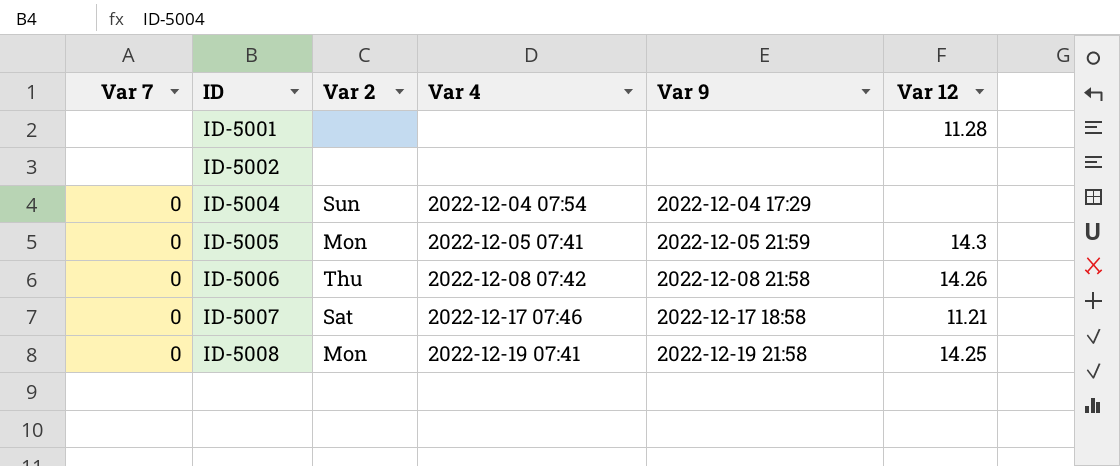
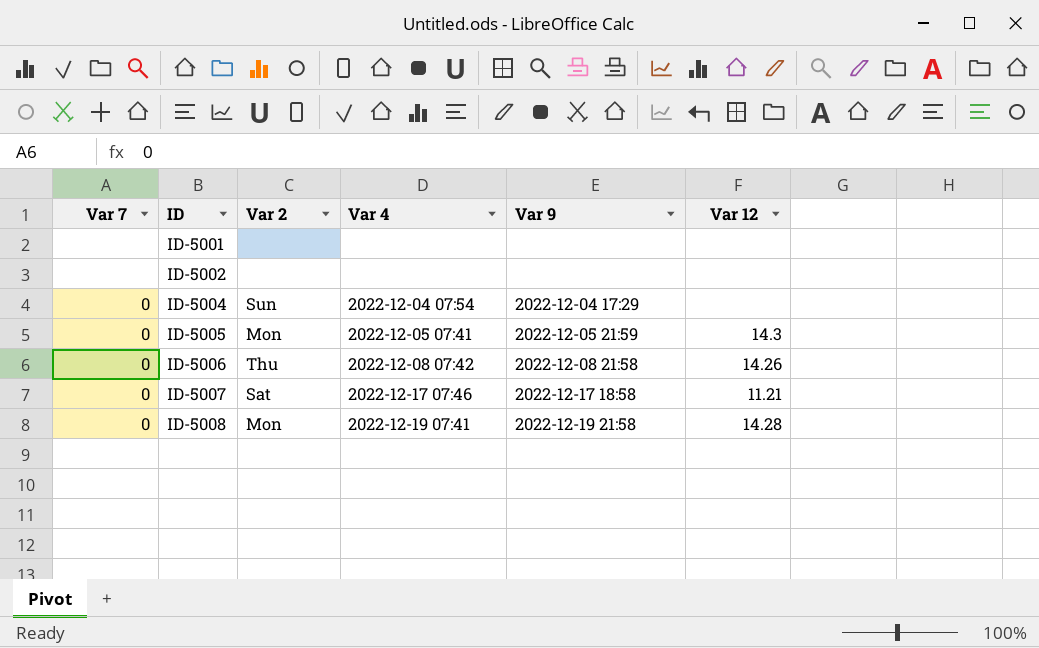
ID-5001 | Var 12: 11.28 -> none
ID-5008 | Var 12: 14.25 -> 14.28

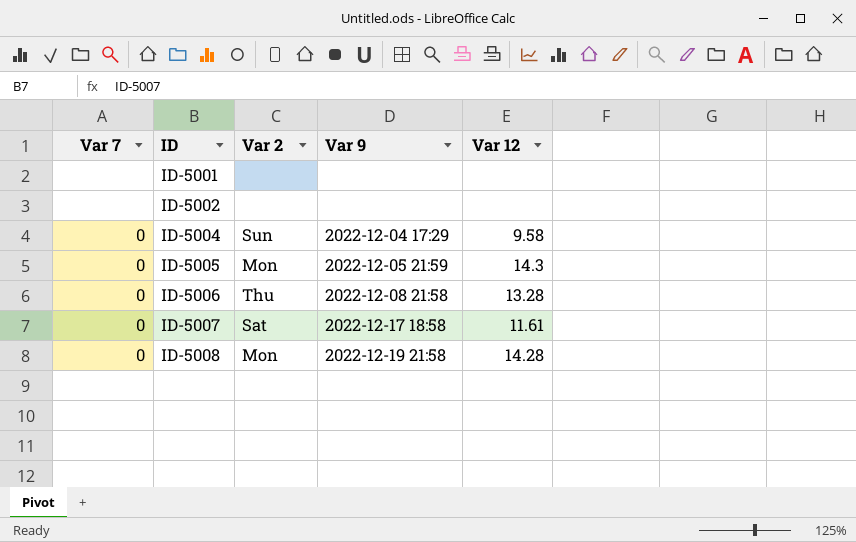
column Var 4 | position: 4 -> none
ID-5004 | Var 12: none -> 9.58
ID-5006 | Var 12: 14.26 -> 13.28
ID-5007 | Var 12: 11.21 -> 11.61

